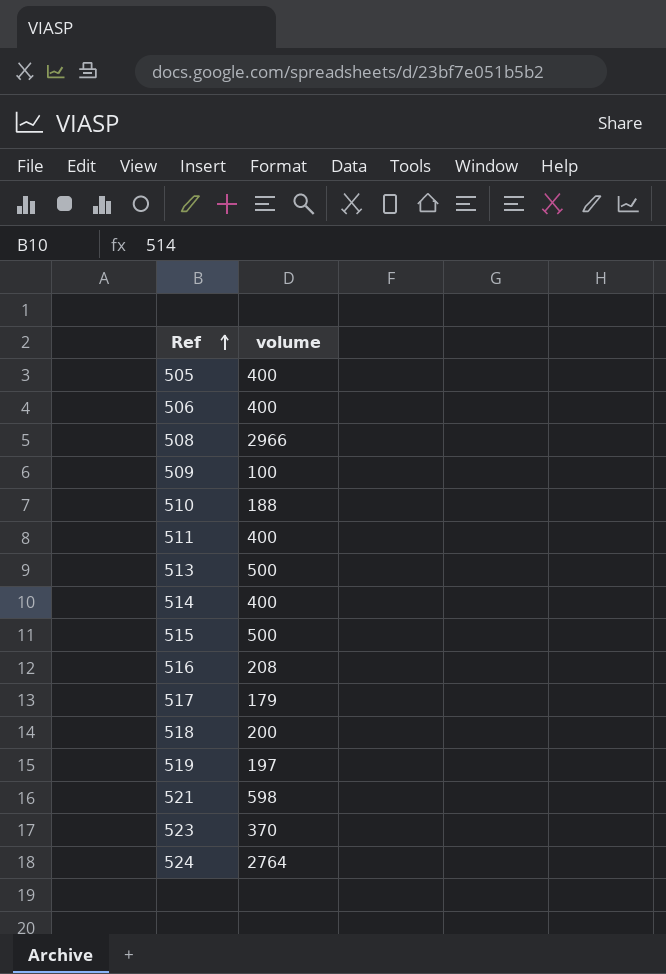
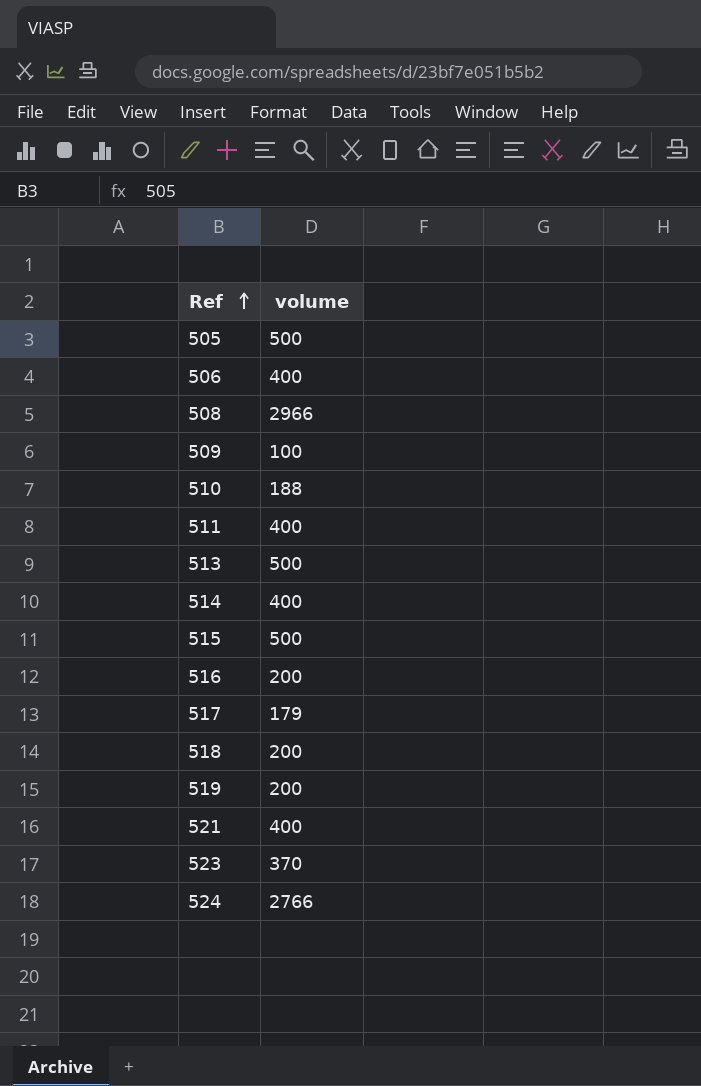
505 | volume: 400 -> 500
516 | volume: 208 -> 200
519 | volume: 197 -> 200
521 | volume: 598 -> 400
524 | volume: 2764 -> 2766

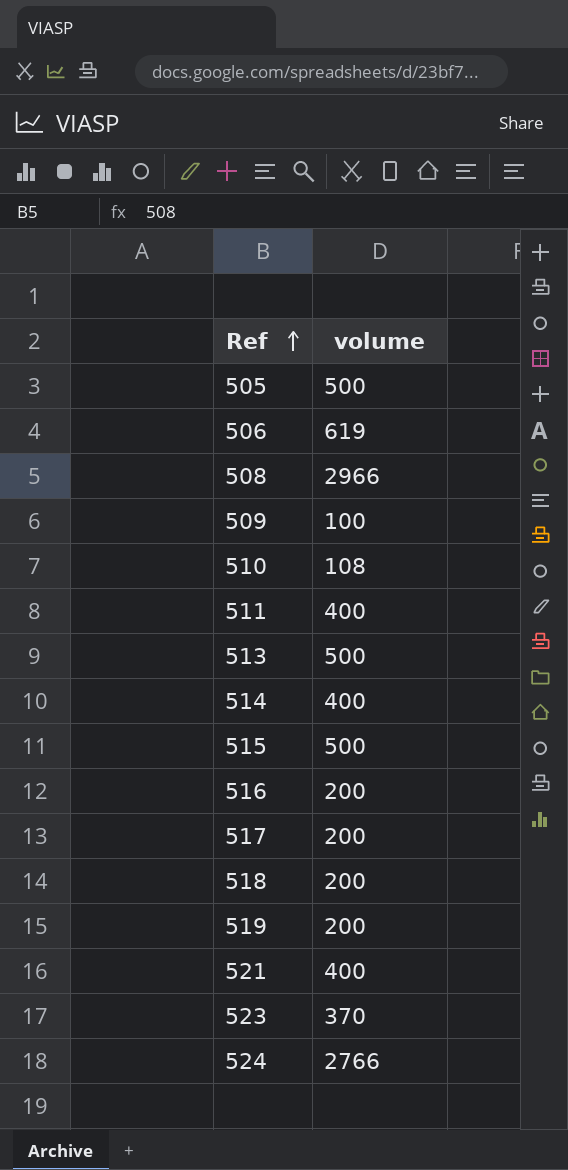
506 | volume: 400 -> 619
510 | volume: 188 -> 108
517 | volume: 179 -> 200

